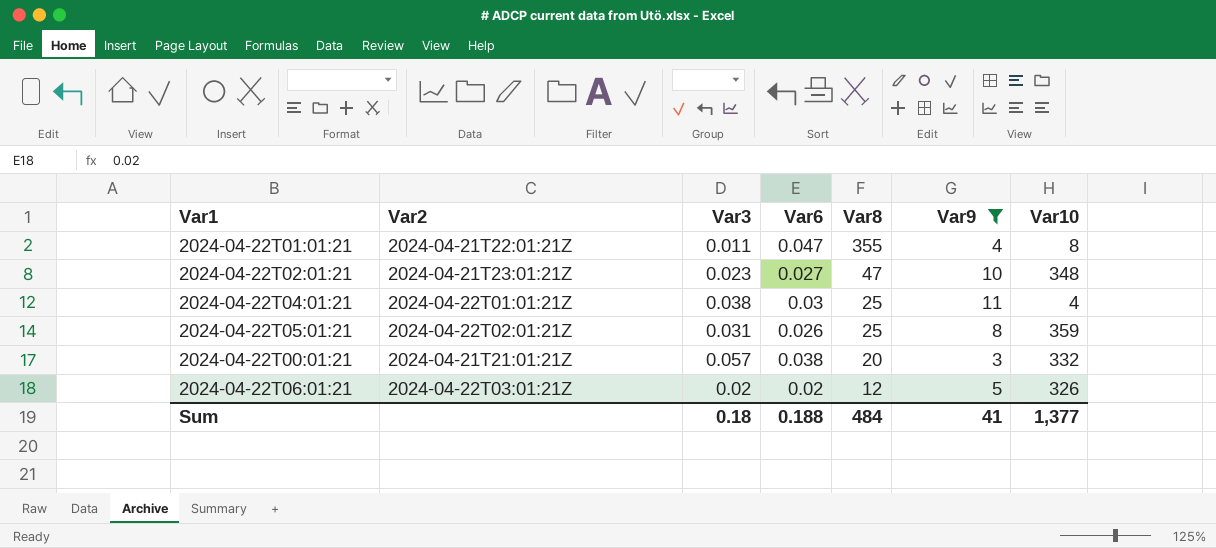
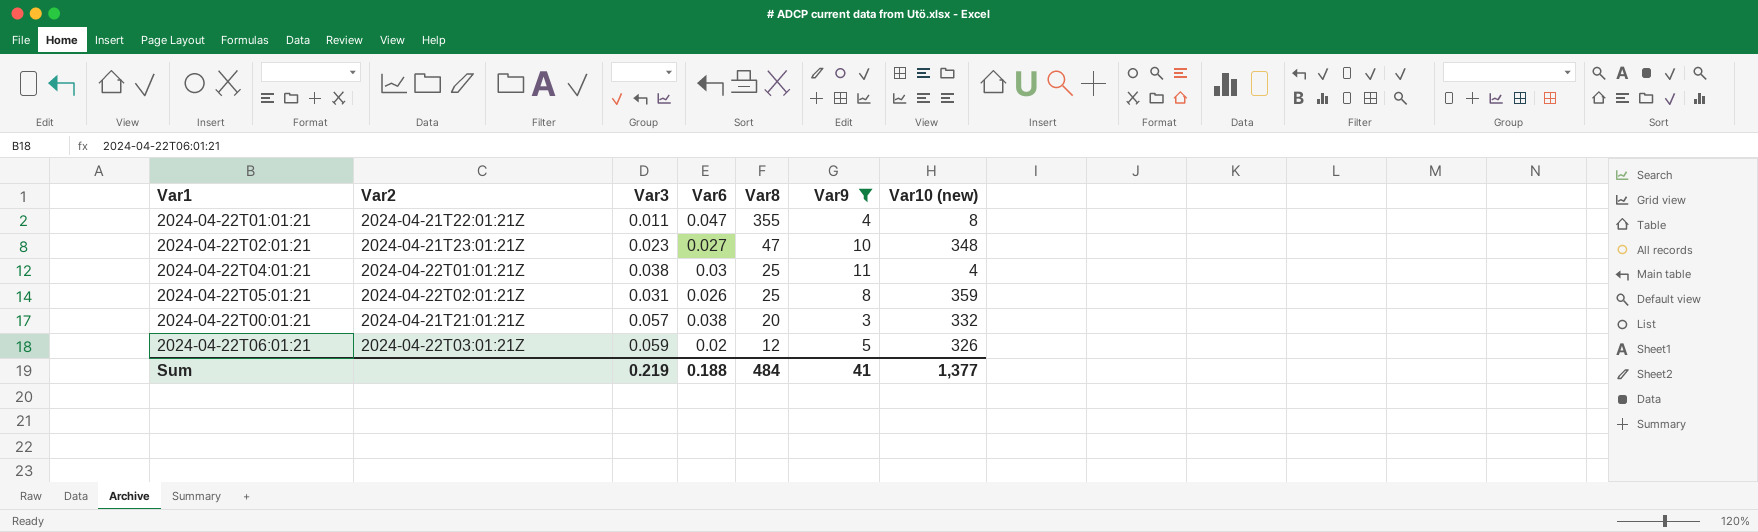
column name: Var10 -> Var10 (new)
2024-04-22T06:01:21 | Var3: 0.02 -> 0.059
Sum | Var3: 0.18 -> 0.219

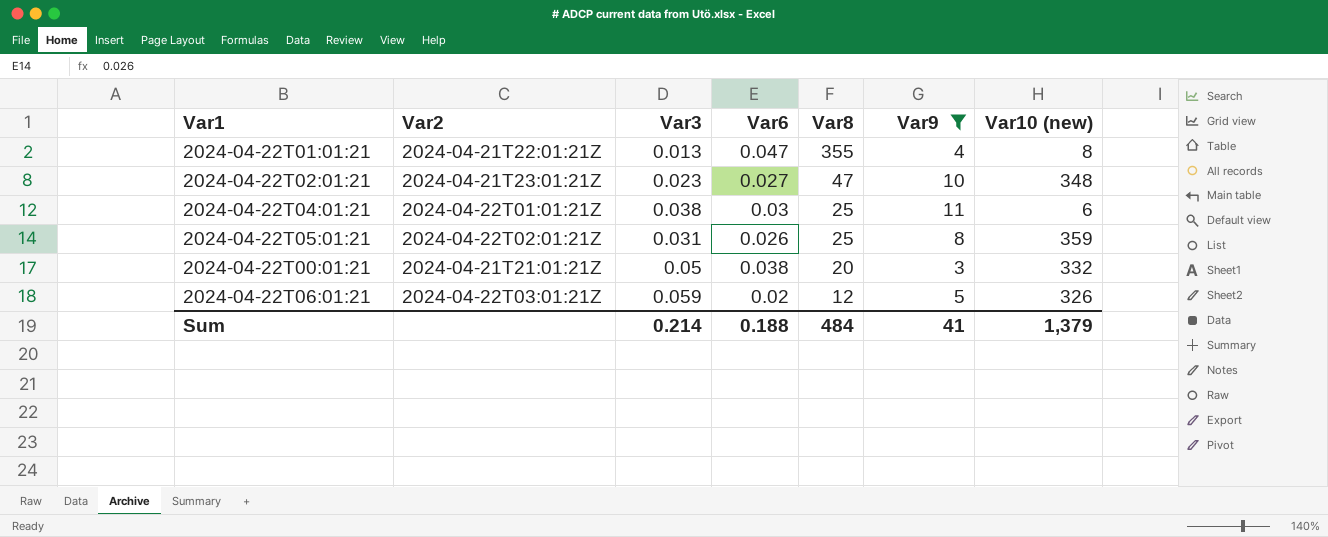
2024-04-22T01:01:21 | Var3: 0.011 -> 0.013
2024-04-22T04:01:21 | Var10 (new): 4 -> 6
2024-04-22T00:01:21 | Var3: 0.057 -> 0.05
Sum | Var3: 0.219 -> 0.214
Sum | Var10 (new): 1,377 -> 1,379

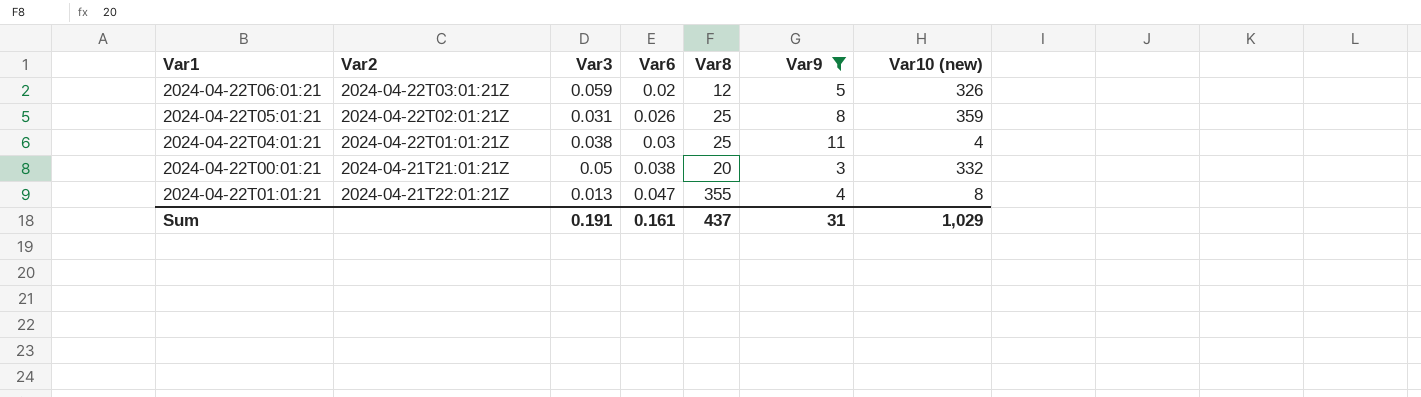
row order: Var8 descending -> Var6 ascending
row 2024-04-22T02:01:21: 2024-04-21T23:01:21Z | 0.023 | 0.027 | 47 | 10 | 348 -> none
2024-04-22T04:01:21 | Var10 (new): 6 -> 4
Sum | Var3: 0.214 -> 0.191
Sum | Var6: 0.188 -> 0.161
Sum | Var8: 484 -> 437
Sum | Var9: 41 -> 31
Sum | Var10 (new): 1,379 -> 1,029

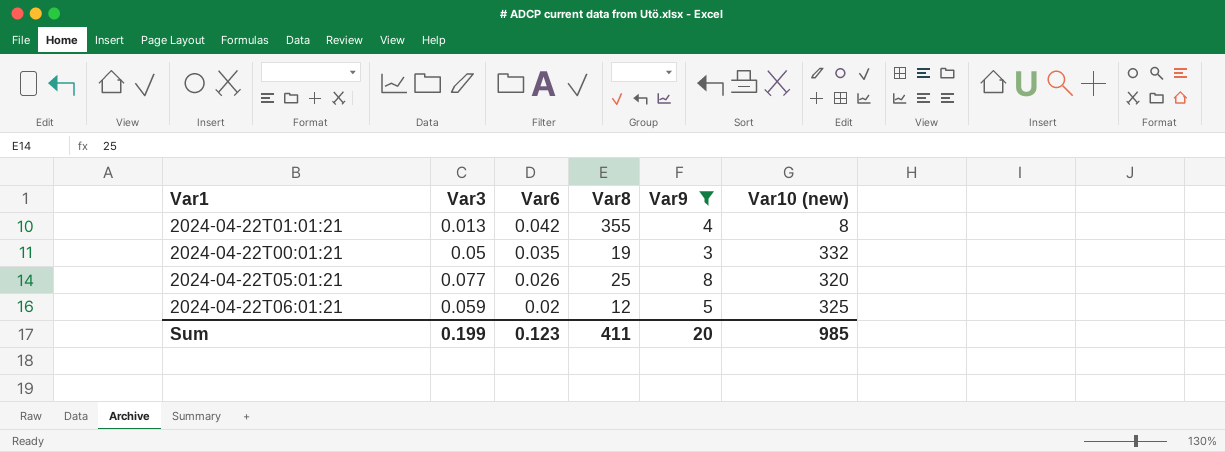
row order: Var6 ascending -> Var6 descending
column Var2 | position: 2 -> none
row 2024-04-22T04:01:21: 2024-04-22T01:01:21Z | 0.038 | 0.03 | 25 | 11 | 4 -> none
2024-04-22T01:01:21 | Var6: 0.047 -> 0.042
2024-04-22T00:01:21 | Var6: 0.038 -> 0.035
2024-04-22T00:01:21 | Var8: 20 -> 19
2024-04-22T05:01:21 | Var3: 0.031 -> 0.077
2024-04-22T05:01:21 | Var10 (new): 359 -> 320
2024-04-22T06:01:21 | Var10 (new): 326 -> 325
Sum | Var3: 0.191 -> 0.199
Sum | Var6: 0.161 -> 0.123
Sum | Var8: 437 -> 411
Sum | Var9: 31 -> 20
Sum | Var10 (new): 1,029 -> 985

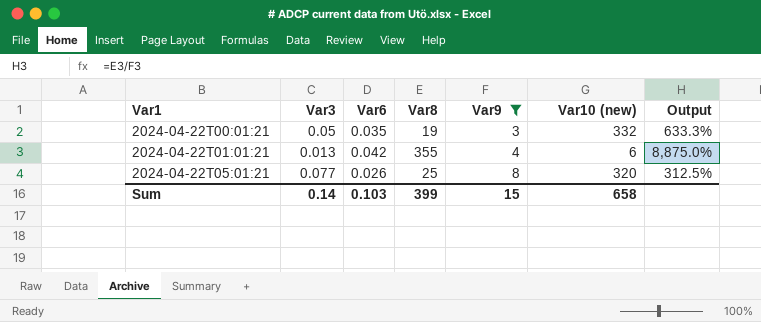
row order: Var6 descending -> Var1 ascending
column Output | formula: none -> [Var8] / [Var9]
row 2024-04-22T06:01:21: 0.059 | 0.02 | 12 | 5 | 325 -> none
2024-04-22T01:01:21 | Var10 (new): 8 -> 6
Sum | Var3: 0.199 -> 0.14
Sum | Var6: 0.123 -> 0.103
Sum | Var8: 411 -> 399
Sum | Var9: 20 -> 15
Sum | Var10 (new): 985 -> 658

